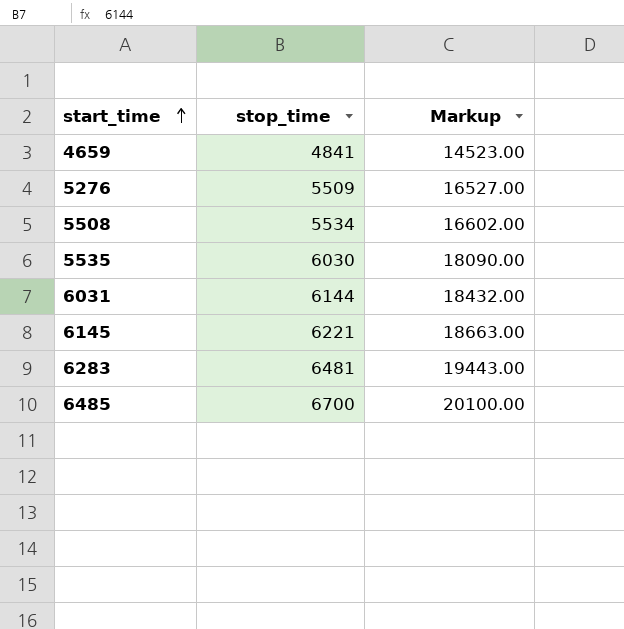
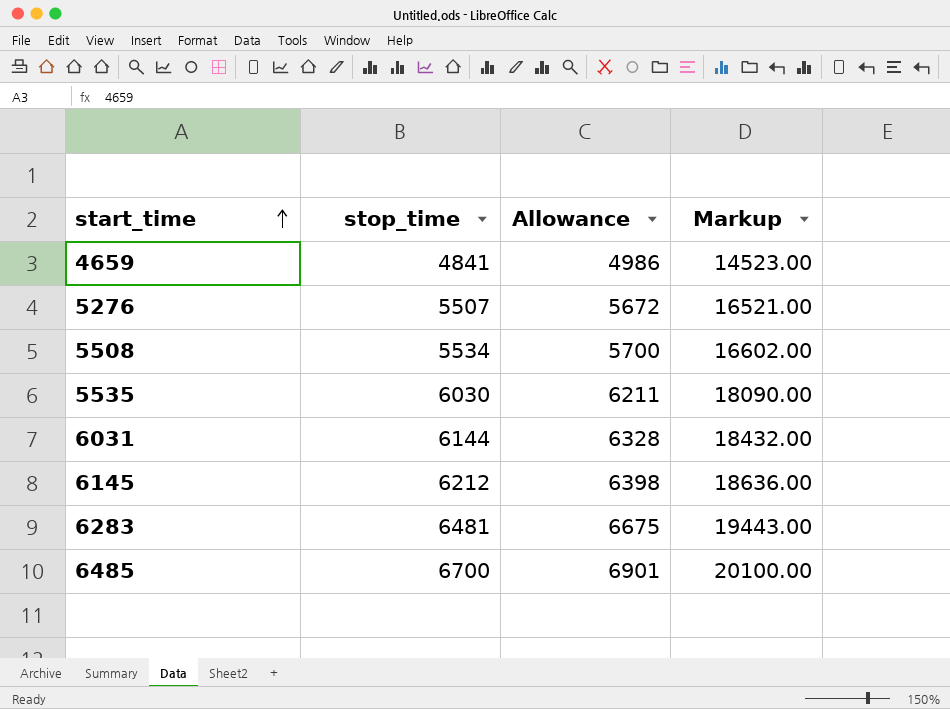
column Allowance | formula: none -> [stop_time] * 1.03
5276 | stop_time: 5509 -> 5507
5276 | Markup: 16527.00 -> 16521.00
6145 | stop_time: 6221 -> 6212
6145 | Markup: 18663.00 -> 18636.00

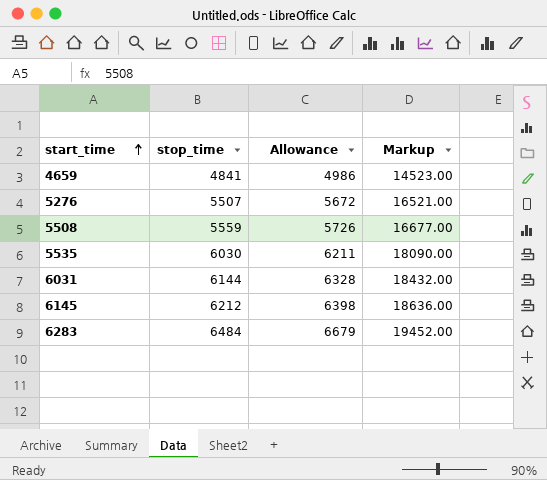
row 6485: 6700 | 6901 | 20100.00 -> none
5508 | stop_time: 5534 -> 5559
5508 | Allowance: 5700 -> 5726
5508 | Markup: 16602.00 -> 16677.00
6283 | stop_time: 6481 -> 6484
6283 | Allowance: 6675 -> 6679
6283 | Markup: 19443.00 -> 19452.00

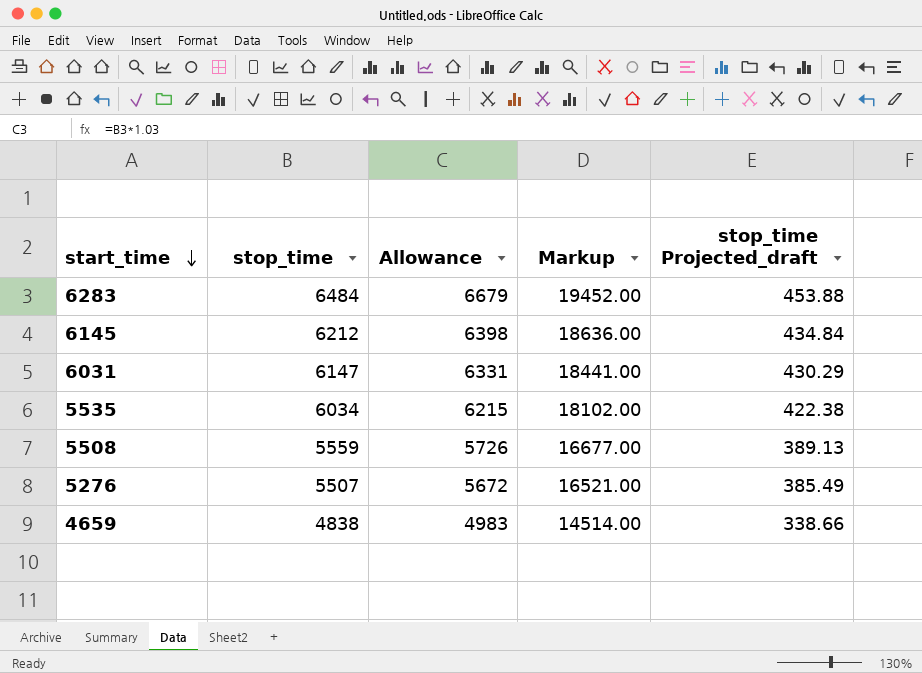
row order: start_time ascending -> start_time descending
column stop_time Projected_draft | formula: none -> [stop_time] * 0.07
6031 | stop_time: 6144 -> 6147
6031 | Allowance: 6328 -> 6331
6031 | Markup: 18432.00 -> 18441.00
5535 | stop_time: 6030 -> 6034
5535 | Allowance: 6211 -> 6215
5535 | Markup: 18090.00 -> 18102.00
4659 | stop_time: 4841 -> 4838
4659 | Allowance: 4986 -> 4983
4659 | Markup: 14523.00 -> 14514.00

